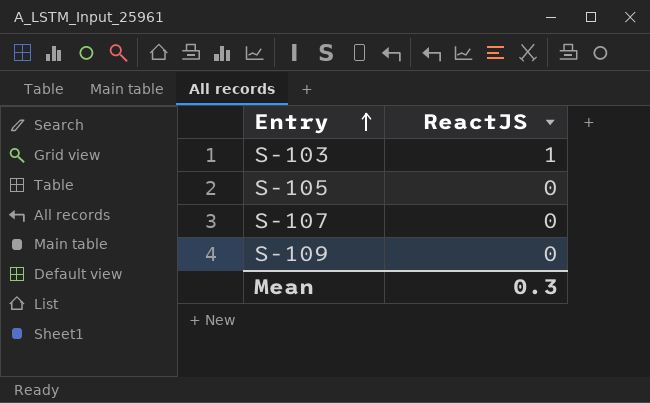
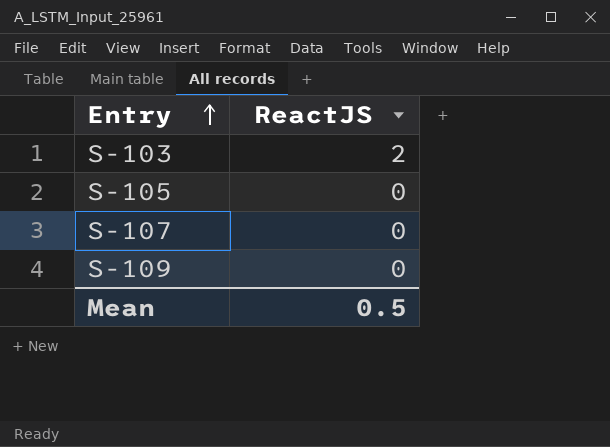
S-103 | ReactJS: 1 -> 2
Mean | ReactJS: 0.3 -> 0.5

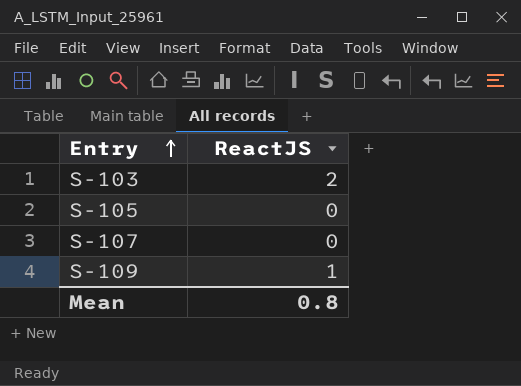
S-109 | ReactJS: 0 -> 1
Mean | ReactJS: 0.5 -> 0.8

